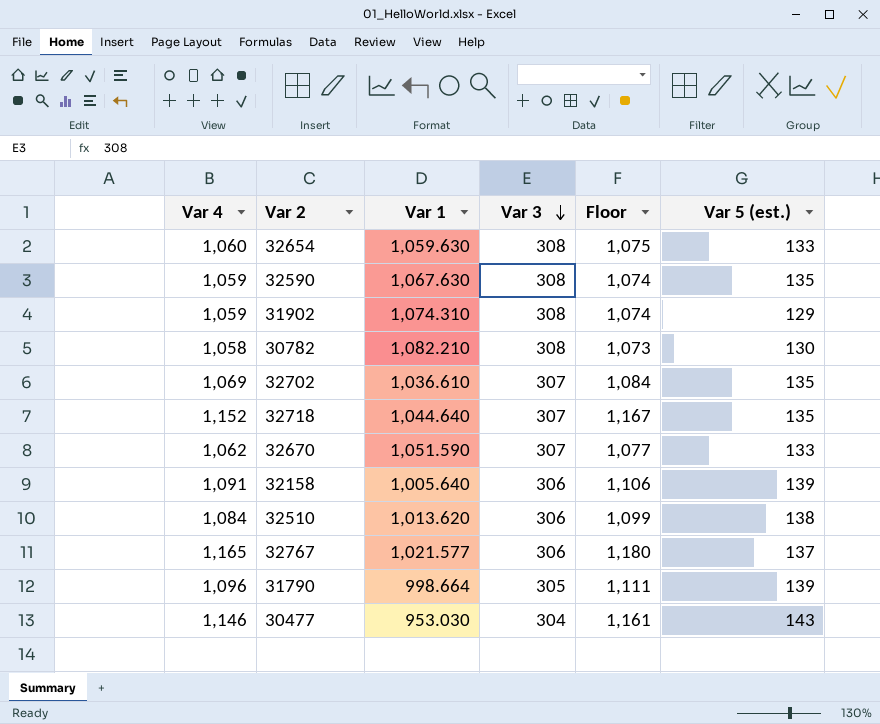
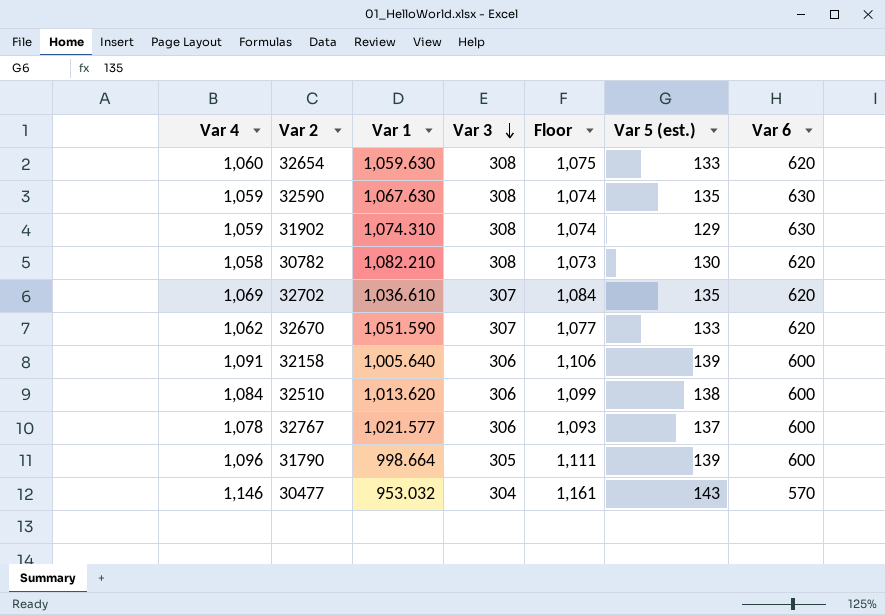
column Var 6 | position: none -> 7
row 32718: 1,152 | 1,044.640 | 307 | 1,167 | 135 -> none
32767 | Var 4: 1,165 -> 1,078
32767 | Floor: 1,180 -> 1,093
30477 | Var 1: 953.030 -> 953.032

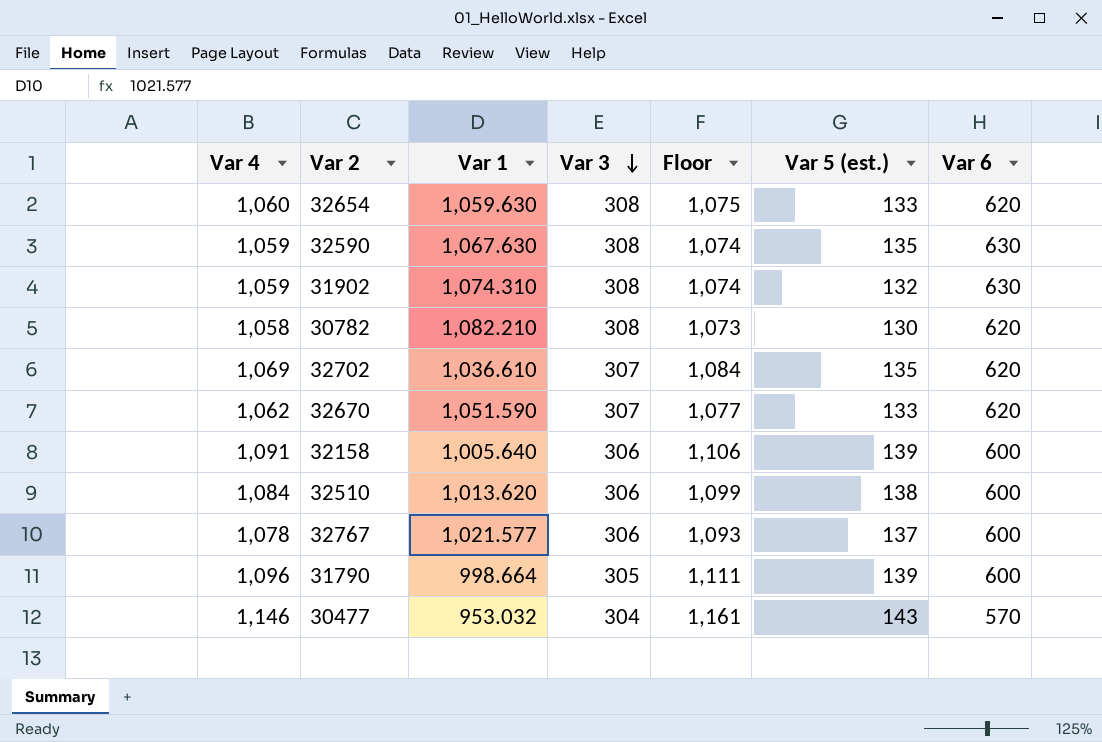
31902 | Var 5 (est.): 129 -> 132

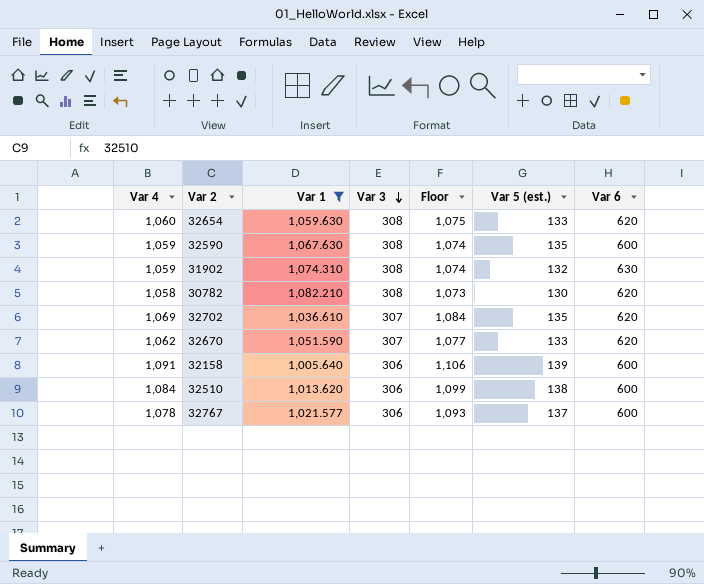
filter: none -> Var 1 >= 1,005.640
32590 | Var 6: 630 -> 600

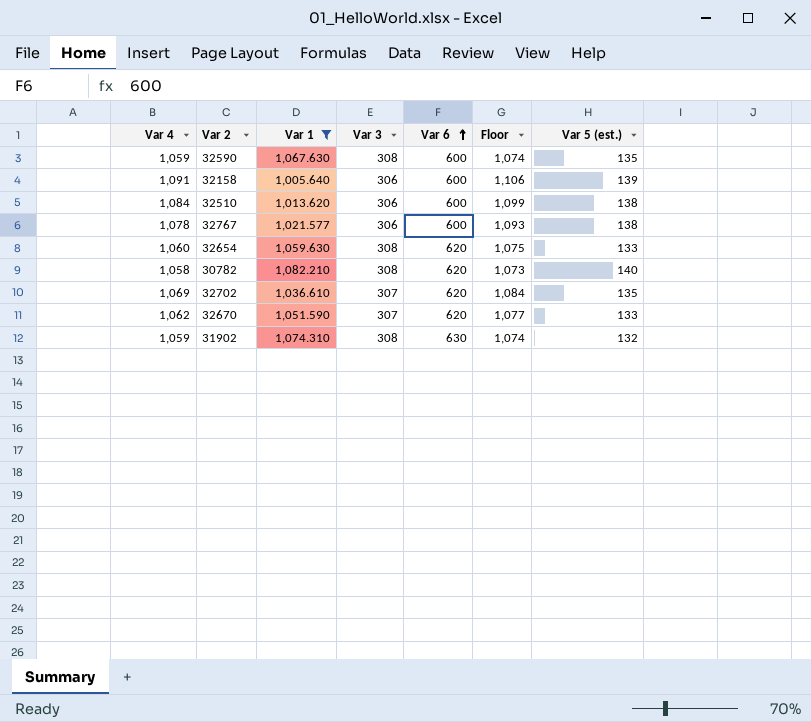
row order: Var 3 descending -> Var 6 ascending
column Var 6 | position: 7 -> 5
32767 | Var 5 (est.): 137 -> 138
30782 | Var 5 (est.): 130 -> 140

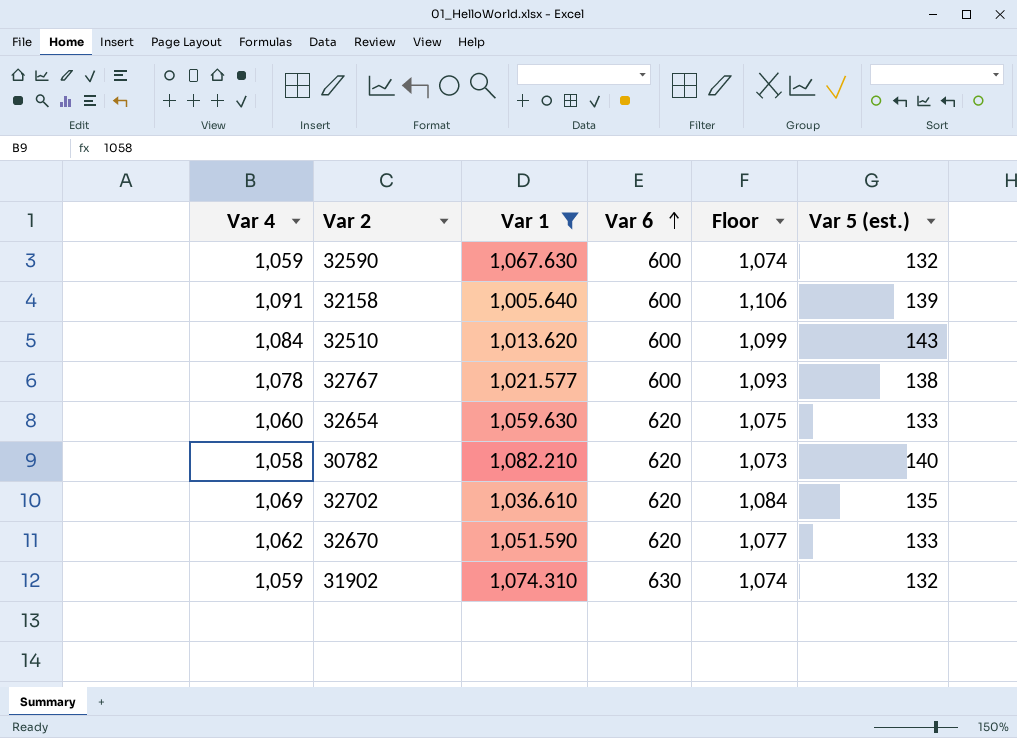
column Var 3 | position: 4 -> none
32590 | Var 5 (est.): 135 -> 132
32510 | Var 5 (est.): 138 -> 143

